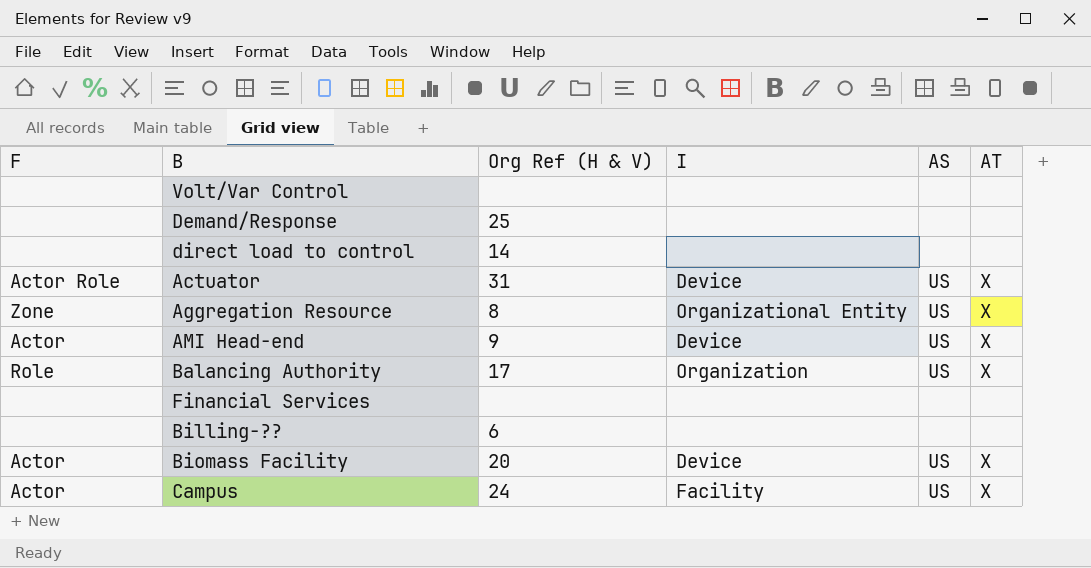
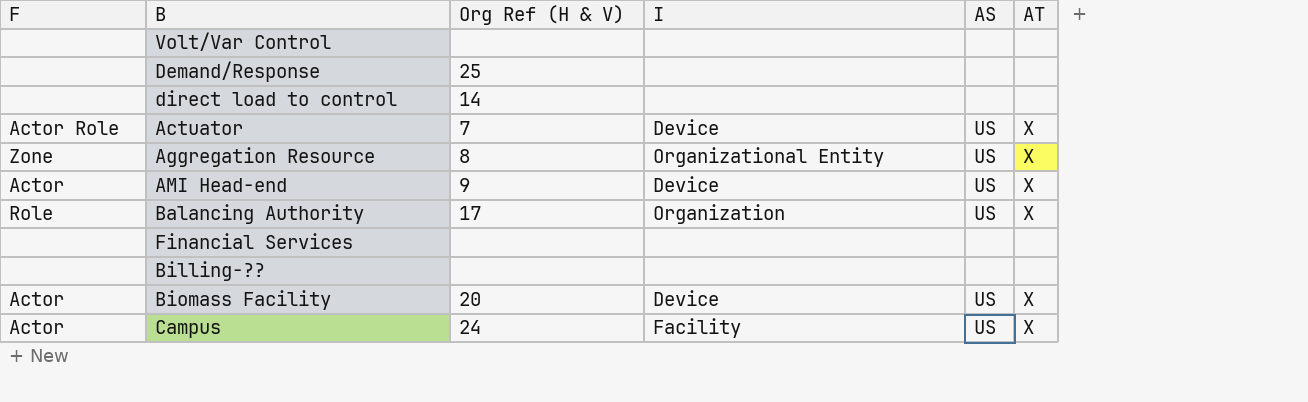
Actuator | Org Ref (H & V): 31 -> 7
Billing-?? | Org Ref (H & V): 6 -> none

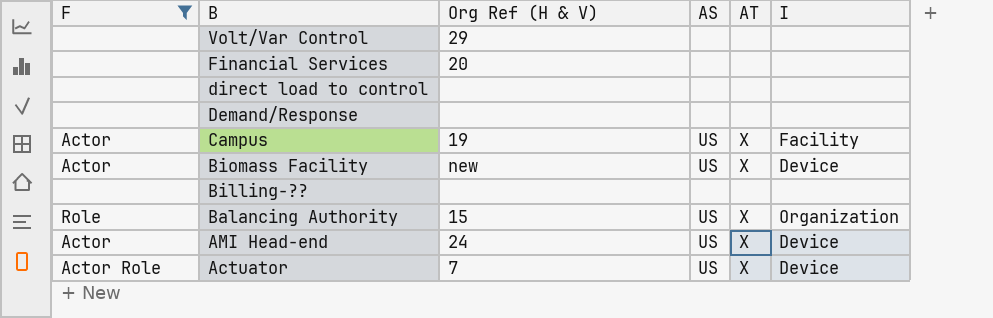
filter: none -> F != Zone
row order: none -> B descending
column I | position: 4 -> 6
Volt/Var Control | Org Ref (H & V): none -> 29
Financial Services | Org Ref (H & V): none -> 20
direct load to control | Org Ref (H & V): 14 -> none
Demand/Response | Org Ref (H & V): 25 -> none
Campus | Org Ref (H & V): 24 -> 19
Biomass Facility | Org Ref (H & V): 20 -> new
Balancing Authority | Org Ref (H & V): 17 -> 15
AMI Head-end | Org Ref (H & V): 9 -> 24

